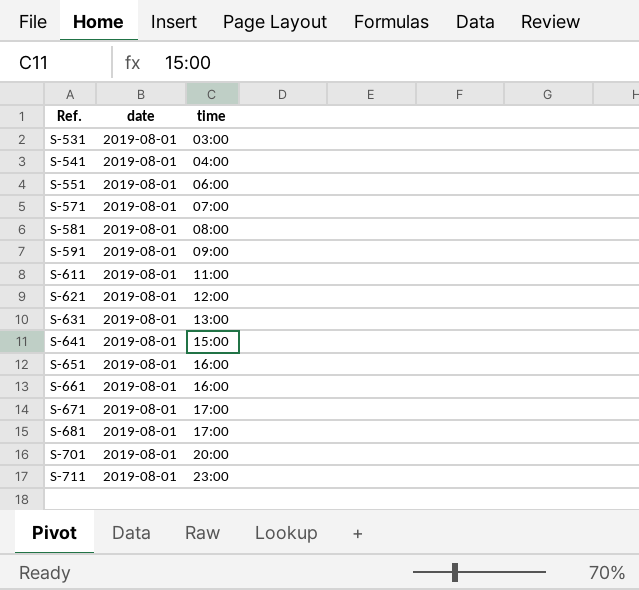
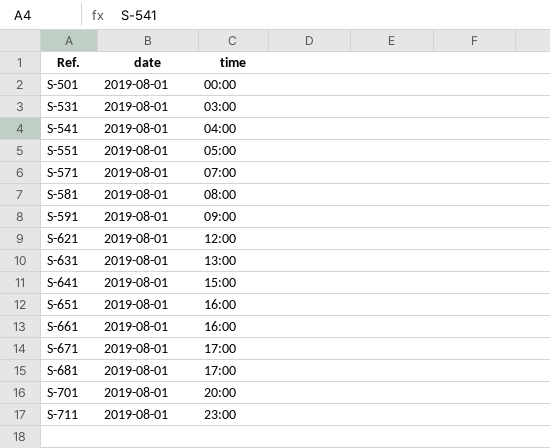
row S-611: 2019-08-01 | 11:00 -> none
row S-501: none -> 2019-08-01 | 00:00
S-551 | time: 06:00 -> 05:00

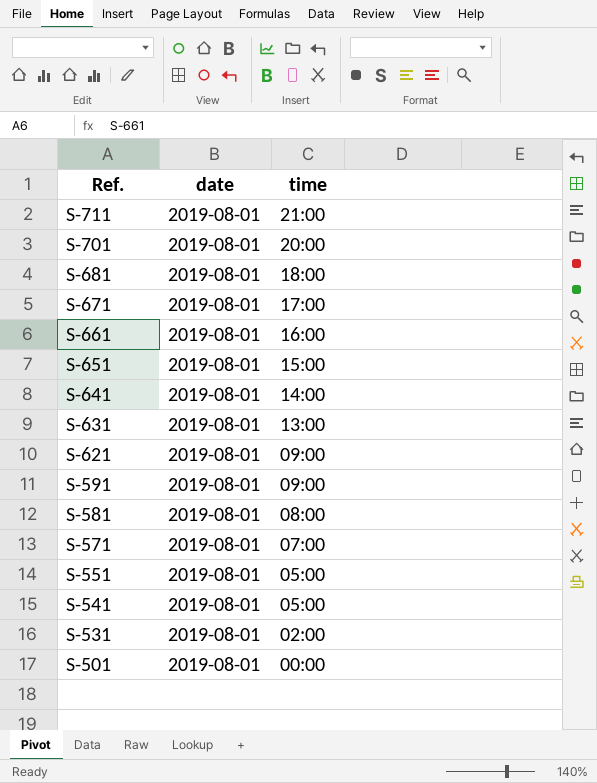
row order: Ref. ascending -> Ref. descending
S-711 | time: 23:00 -> 21:00
S-681 | time: 17:00 -> 18:00
S-651 | time: 16:00 -> 15:00
S-641 | time: 15:00 -> 14:00
S-621 | time: 12:00 -> 09:00
S-541 | time: 04:00 -> 05:00
S-531 | time: 03:00 -> 02:00

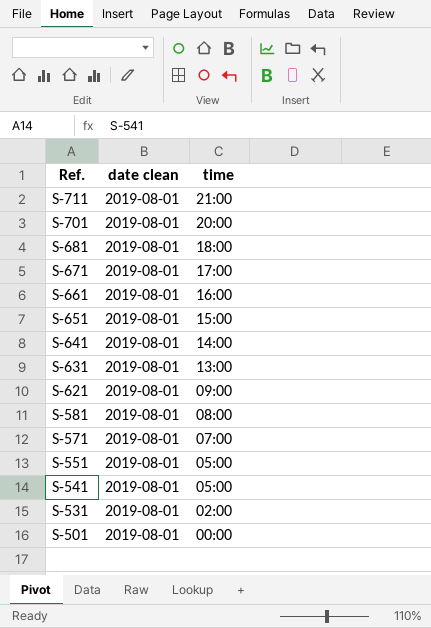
column name: date -> date clean
row S-591: 2019-08-01 | 09:00 -> none

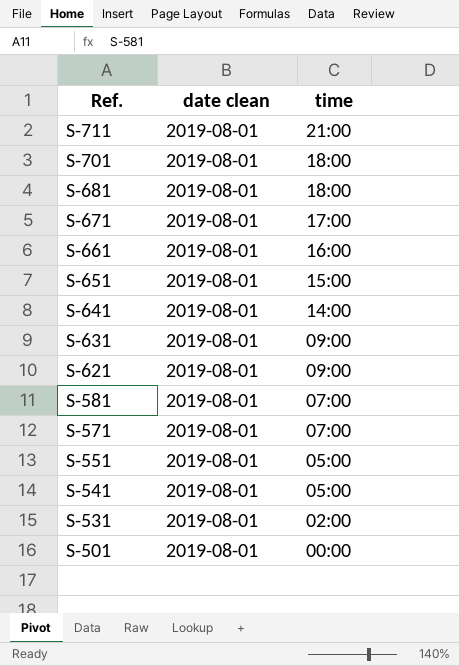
S-701 | time: 20:00 -> 18:00
S-631 | time: 13:00 -> 09:00
S-581 | time: 08:00 -> 07:00

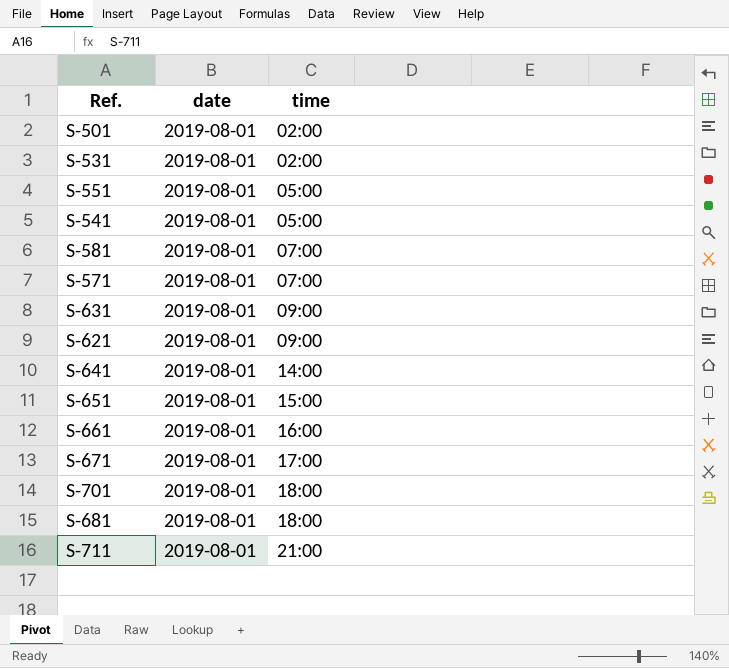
row order: Ref. descending -> time ascending
column name: date clean -> date
S-501 | time: 00:00 -> 02:00

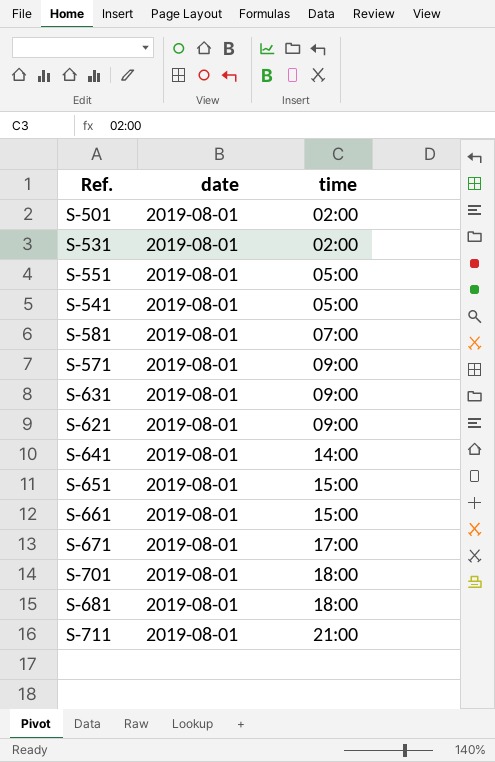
S-571 | time: 07:00 -> 09:00
S-661 | time: 16:00 -> 15:00

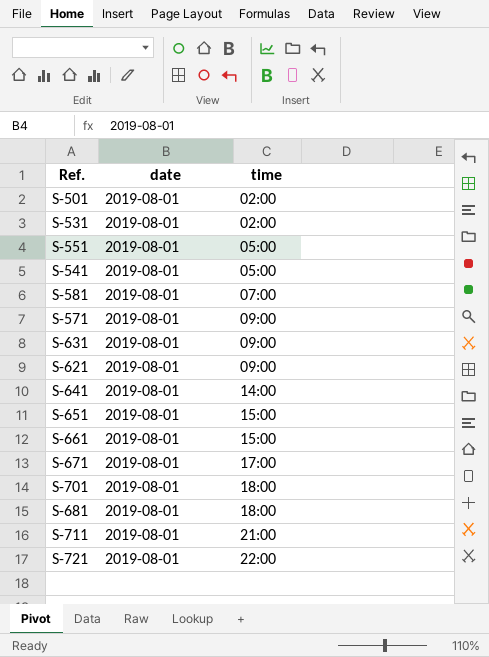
row S-721: none -> 2019-08-01 | 22:00

